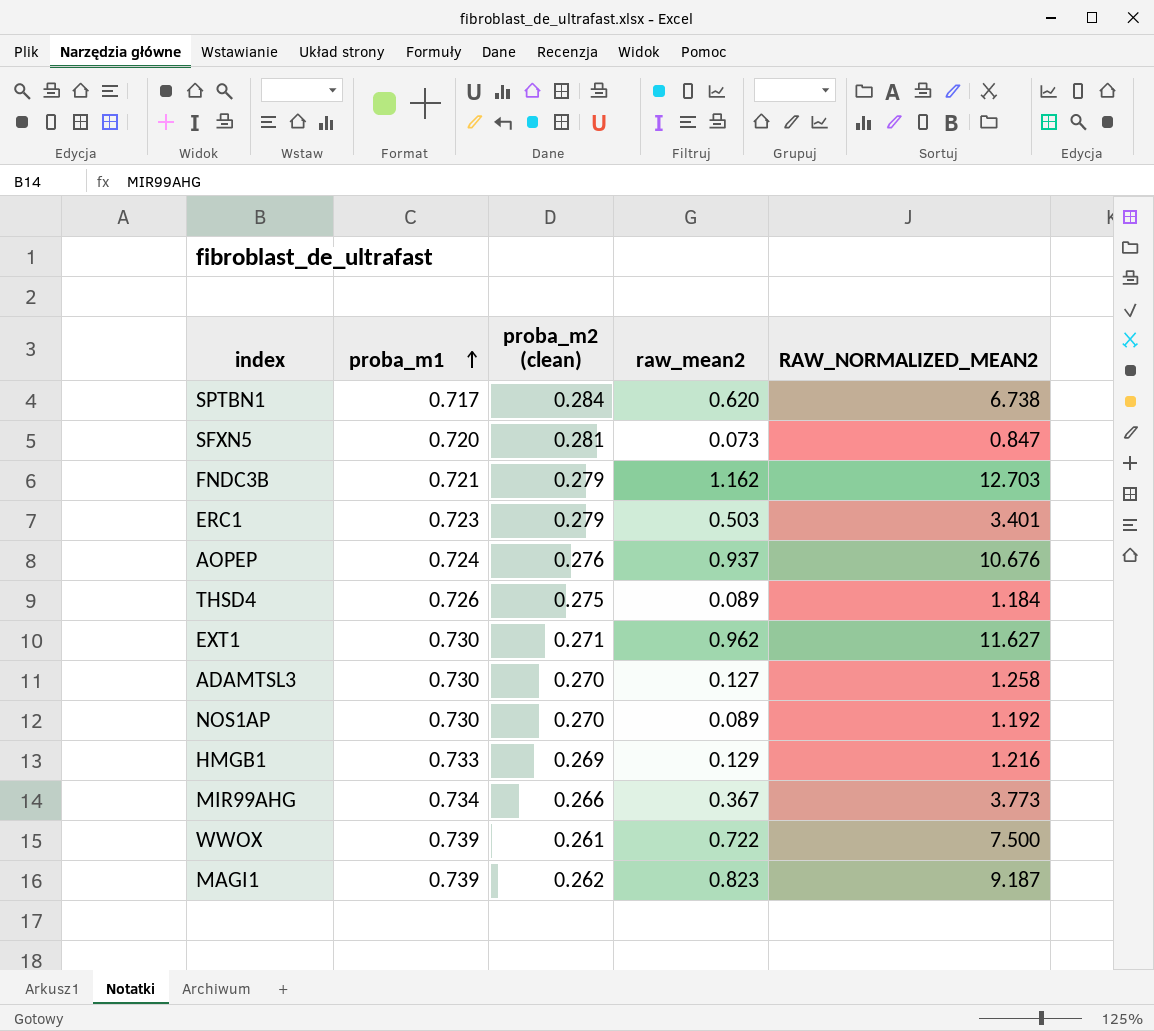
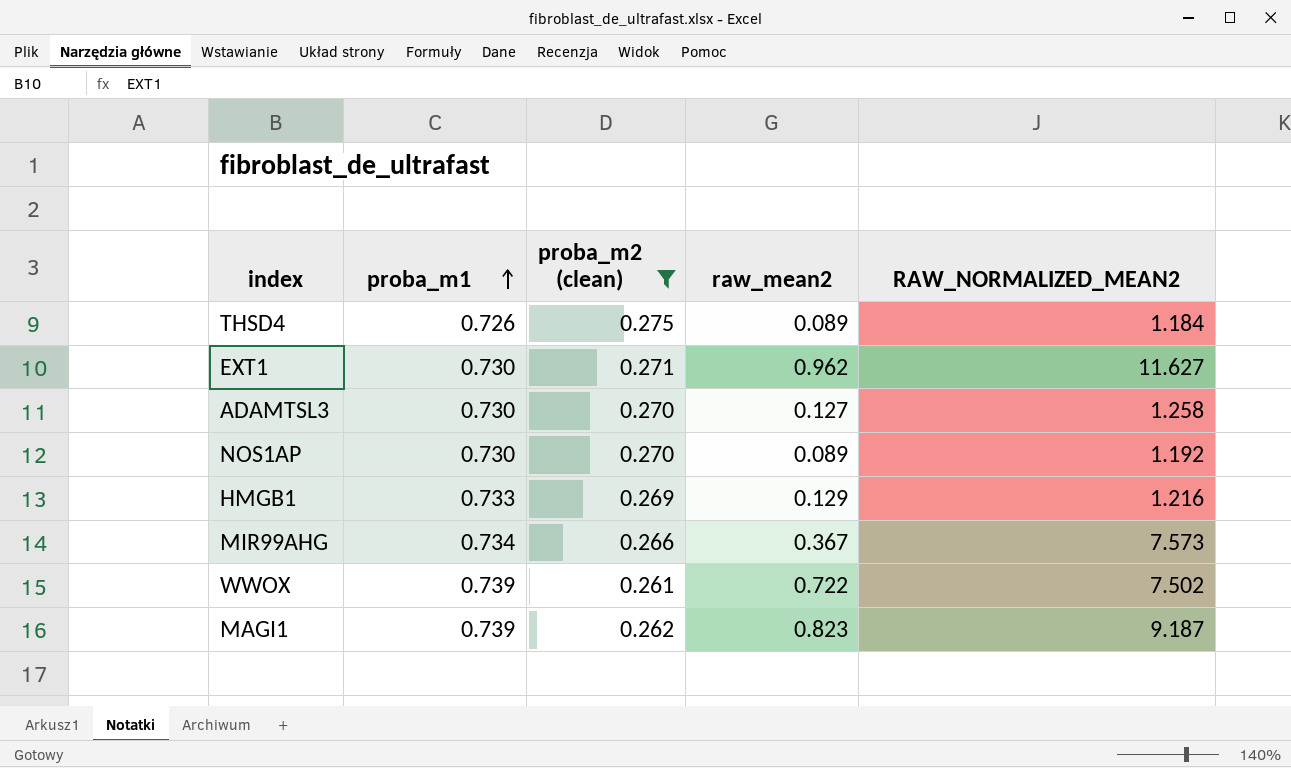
filter: none -> proba_m2 (clean) <= 0.275
MIR99AHG | RAW_NORMALIZED_MEAN2: 3.773 -> 7.573
WWOX | RAW_NORMALIZED_MEAN2: 7.500 -> 7.502

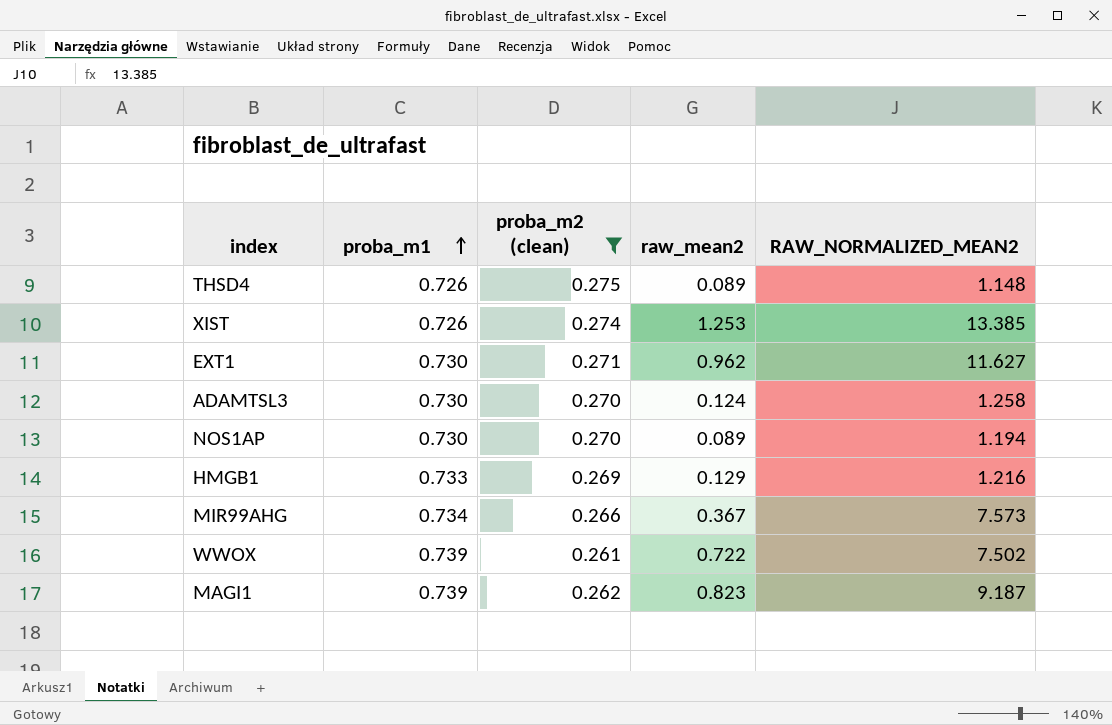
THSD4 | RAW_NORMALIZED_MEAN2: 1.184 -> 1.148
row XIST: none -> 0.726 | 0.274 | 1.253 | 13.385
ADAMTSL3 | raw_mean2: 0.127 -> 0.124
NOS1AP | RAW_NORMALIZED_MEAN2: 1.192 -> 1.194

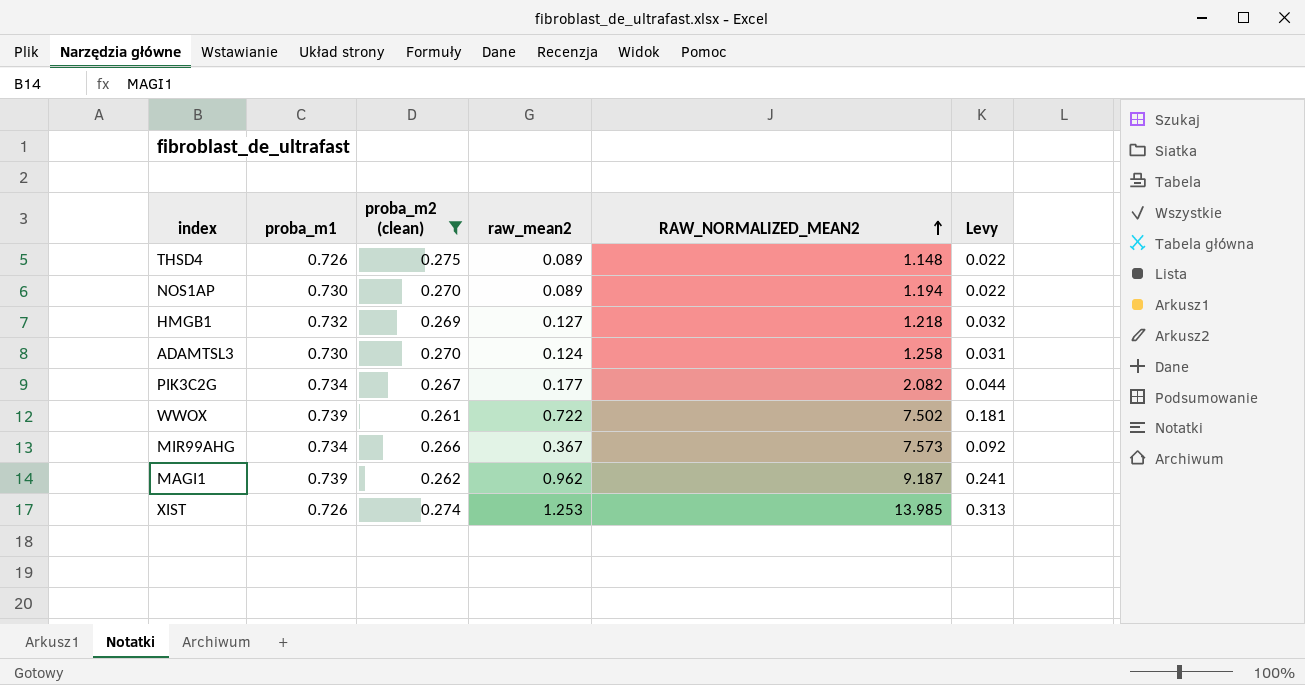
row order: proba_m1 ascending -> RAW_NORMALIZED_MEAN2 ascending
column Levy | formula: none -> [raw_mean2] * 0.25
row EXT1: 0.730 | 0.271 | 0.962 | 11.627 -> none
HMGB1 | proba_m1: 0.733 -> 0.732
HMGB1 | raw_mean2: 0.129 -> 0.127
HMGB1 | RAW_NORMALIZED_MEAN2: 1.216 -> 1.218
row PIK3C2G: none -> 0.734 | 0.267 | 0.177 | 2.082 | 0.044
MAGI1 | raw_mean2: 0.823 -> 0.962
XIST | RAW_NORMALIZED_MEAN2: 13.385 -> 13.985

